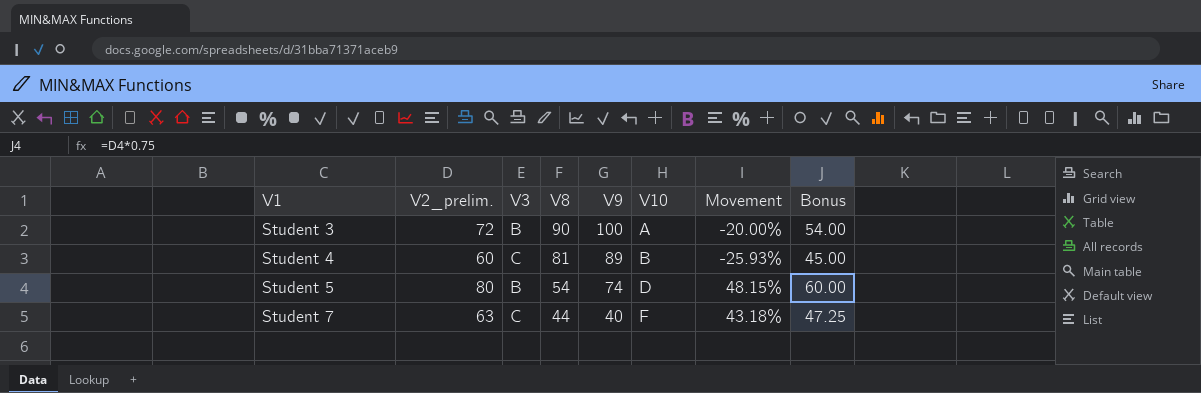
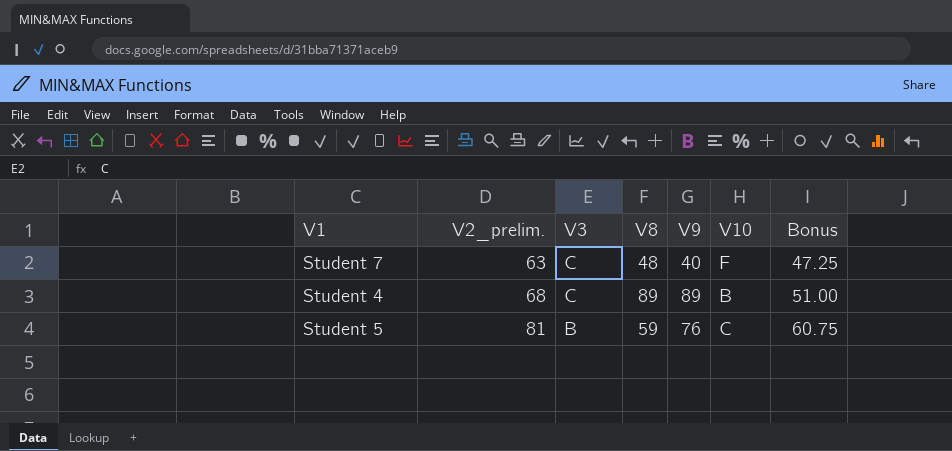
row order: V1 ascending -> V2_prelim. ascending
column Movement | formula: ([V2_prelim.] - [V8]) / [V8] -> none
row Student 3: 72 | B | 90 | 100 | A | -20.00% | 54.00 -> none
Student 7 | V8: 44 -> 48
Student 4 | V2_prelim.: 60 -> 68
Student 4 | V8: 81 -> 89
Student 4 | Bonus: 45.00 -> 51.00
Student 5 | V2_prelim.: 80 -> 81
Student 5 | V8: 54 -> 59
Student 5 | V9: 74 -> 76
Student 5 | V10: D -> C
Student 5 | Bonus: 60.00 -> 60.75

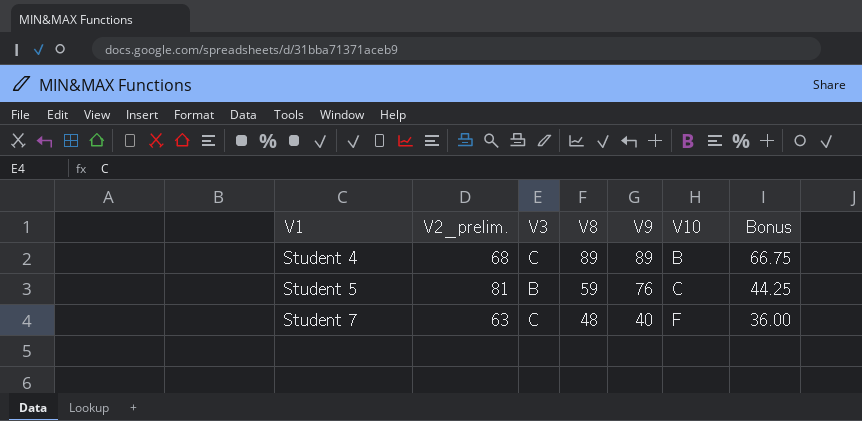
row order: V2_prelim. ascending -> V1 ascending
column Bonus | formula: [V2_prelim.] * 0.75 -> [V8] * 0.75

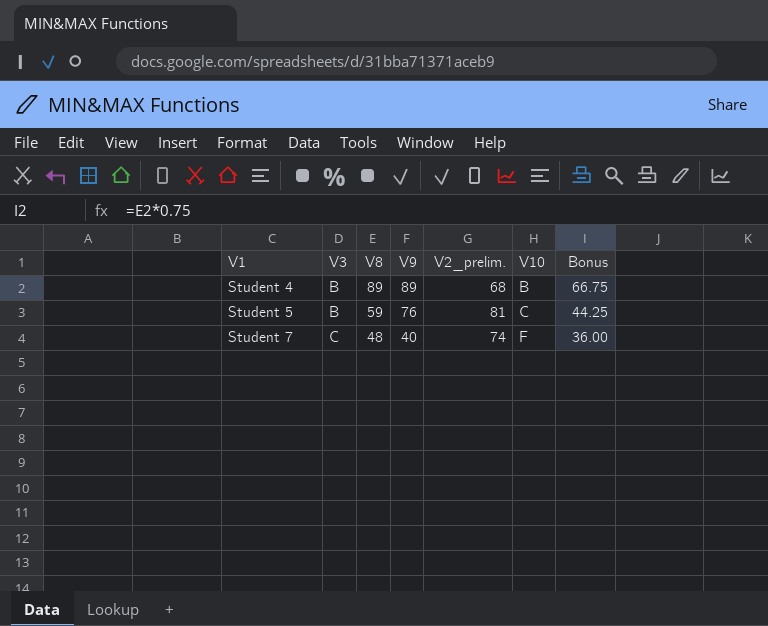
column V2_prelim. | position: 2 -> 5
Student 4 | V3: C -> B
Student 7 | V2_prelim.: 63 -> 74

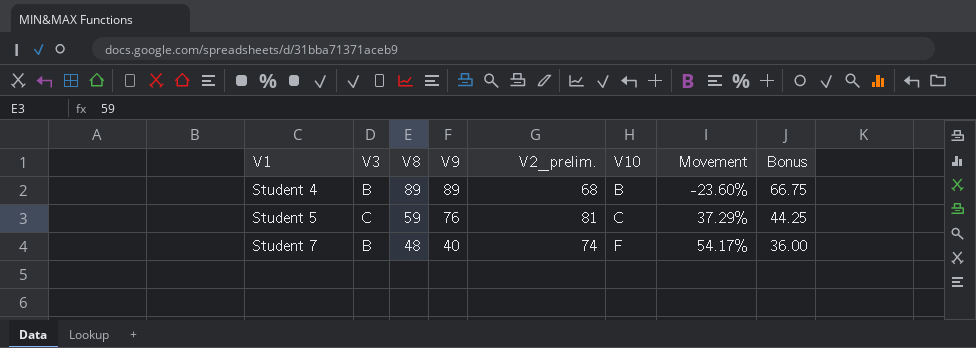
column Movement | formula: none -> ([V2_prelim.] - [V8]) / [V8]
Student 5 | V3: B -> C
Student 7 | V3: C -> B

